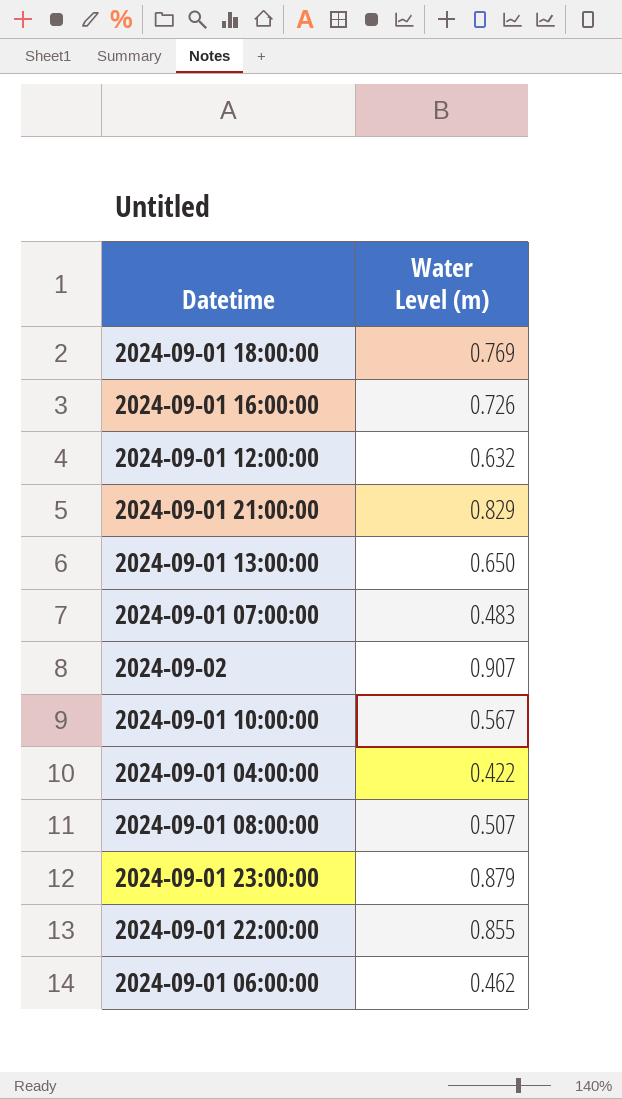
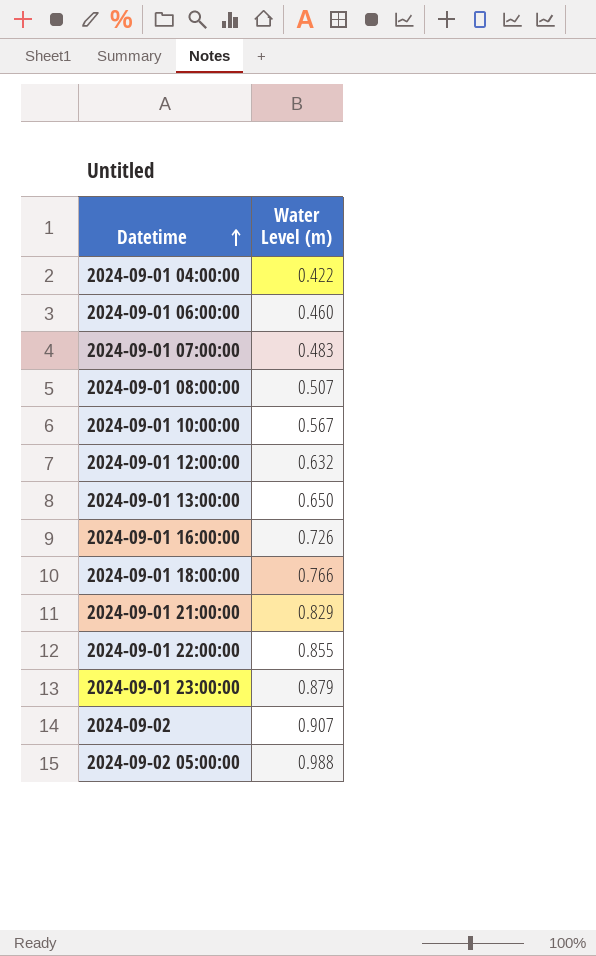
row order: none -> Datetime ascending
2024-09-01 06:00:00 | Water Level (m): 0.462 -> 0.460
2024-09-01 18:00:00 | Water Level (m): 0.769 -> 0.766
row 2024-09-02 05:00:00: none -> 0.988

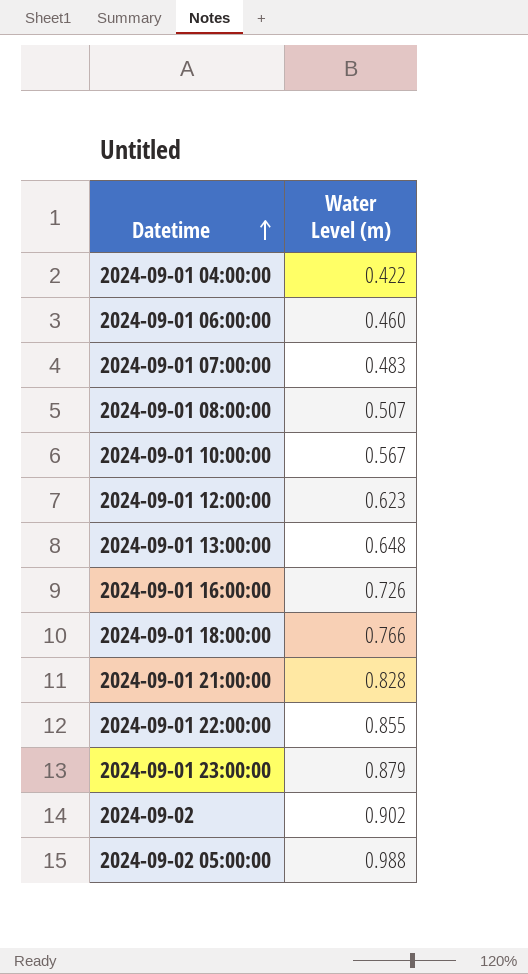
2024-09-01 12:00:00 | Water Level (m): 0.632 -> 0.623
2024-09-01 13:00:00 | Water Level (m): 0.650 -> 0.648
2024-09-01 21:00:00 | Water Level (m): 0.829 -> 0.828
2024-09-02 | Water Level (m): 0.907 -> 0.902

